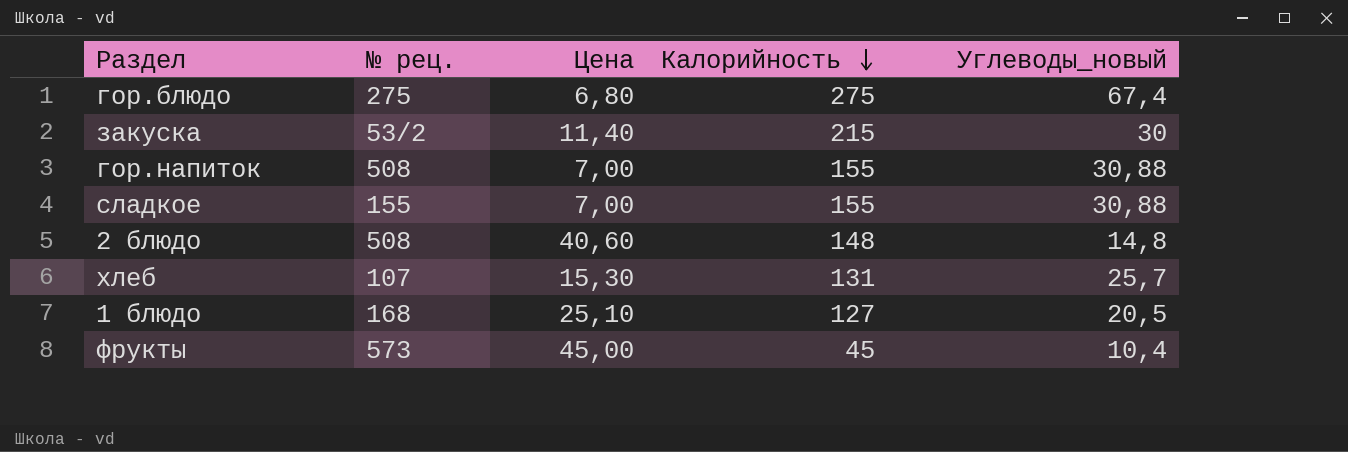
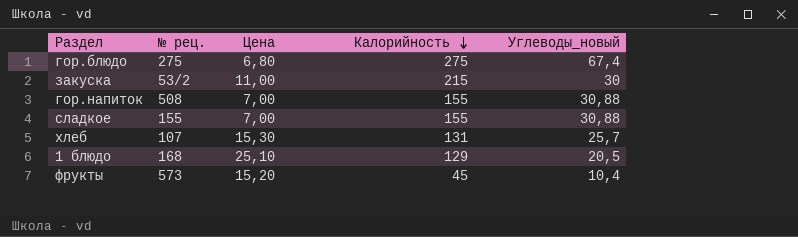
row 2 блюдо: 508 | 40,60 | 148 | 14,8 -> none
закуска | Цена: 11,40 -> 11,00
1 блюдо | Калорийность: 127 -> 129
фрукты | Цена: 45,00 -> 15,20

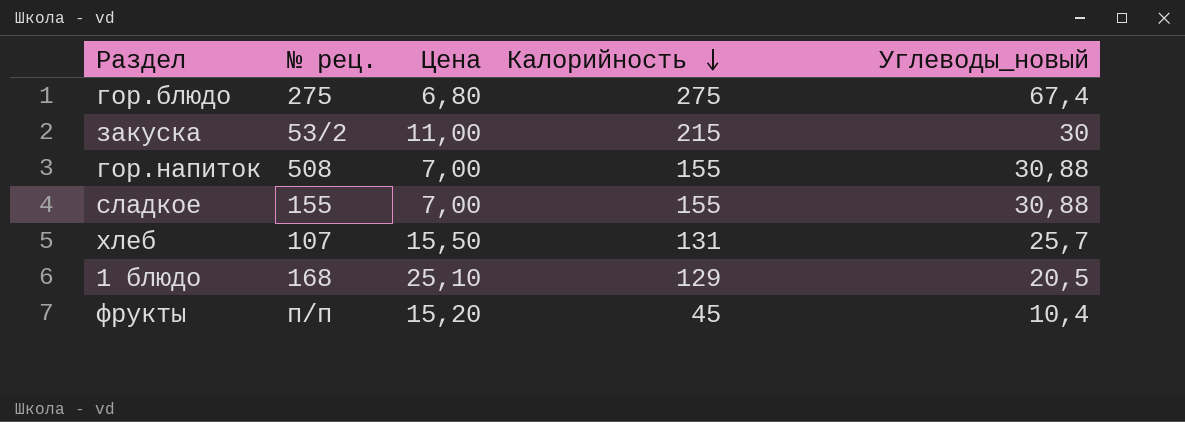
хлеб | Цена: 15,30 -> 15,50
фрукты | № рец.: 573 -> п/п

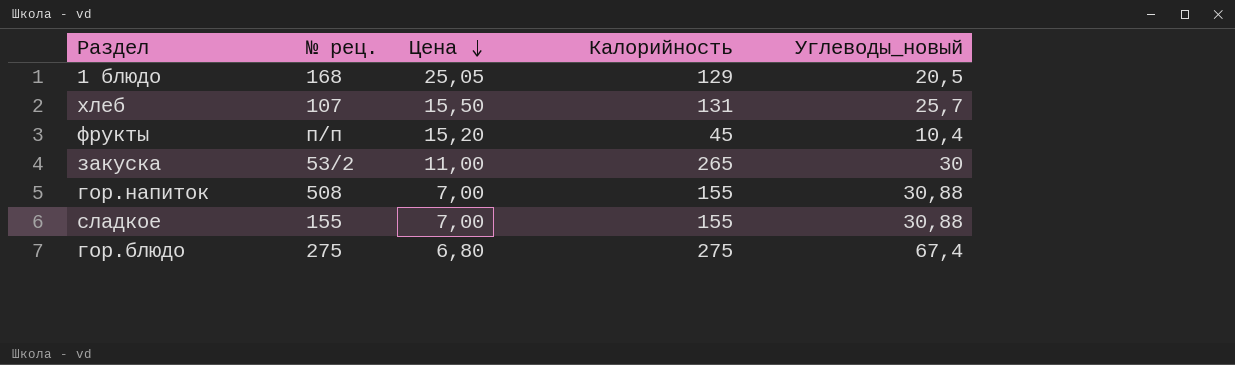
row order: Калорийность descending -> Цена descending
1 блюдо | Цена: 25,10 -> 25,05
закуска | Калорийность: 215 -> 265

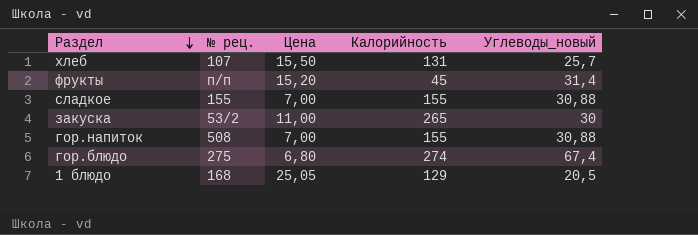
row order: Цена descending -> Раздел descending
фрукты | Углеводы_новый: 10,4 -> 31,4
гор.блюдо | Калорийность: 275 -> 274

